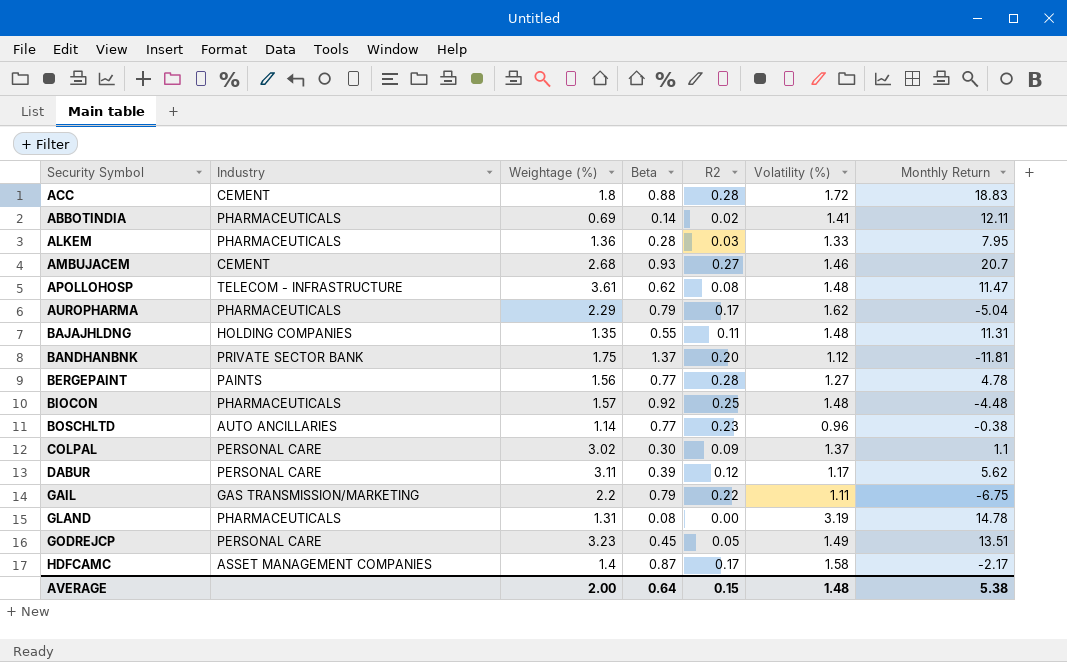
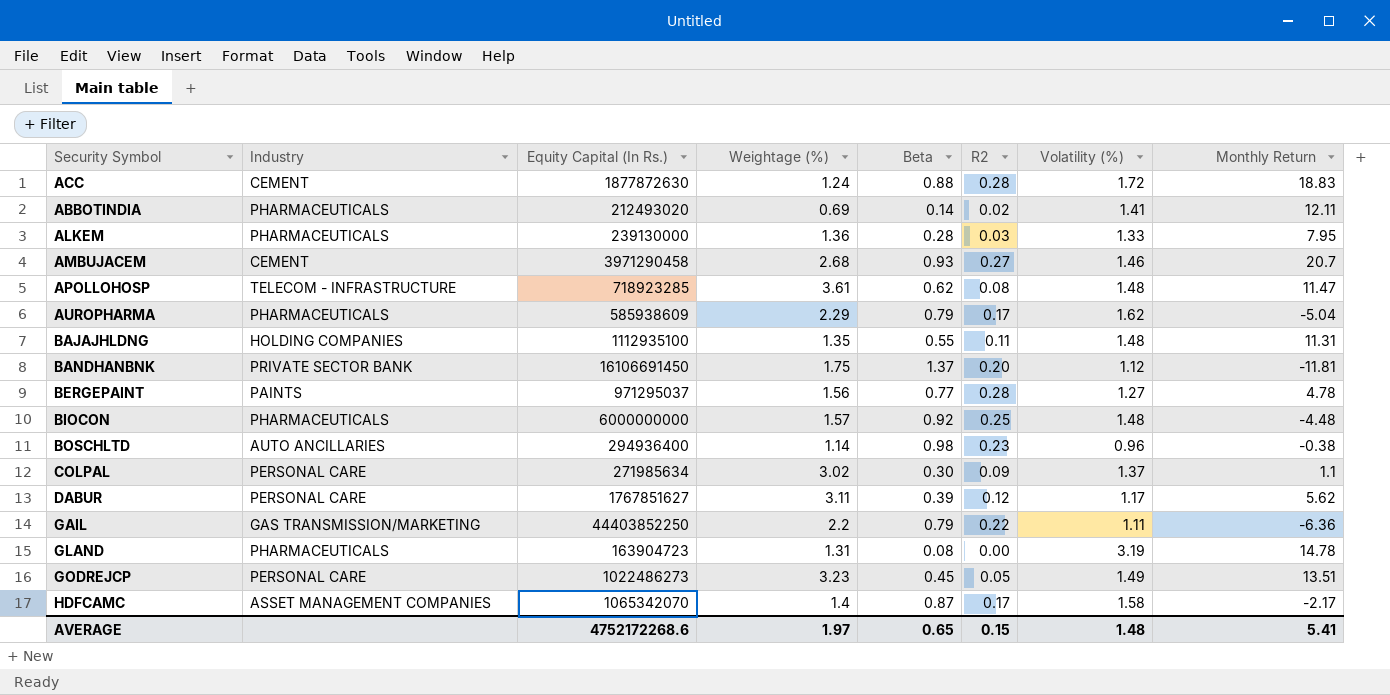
column Equity Capital (In Rs.) | position: none -> 3
ACC | Weightage (%): 1.8 -> 1.24
BOSCHLTD | Beta: 0.77 -> 0.98
GAIL | Monthly Return: -6.75 -> -6.36
AVERAGE | Weightage (%): 2.00 -> 1.97
AVERAGE | Beta: 0.64 -> 0.65
AVERAGE | Monthly Return: 5.38 -> 5.41

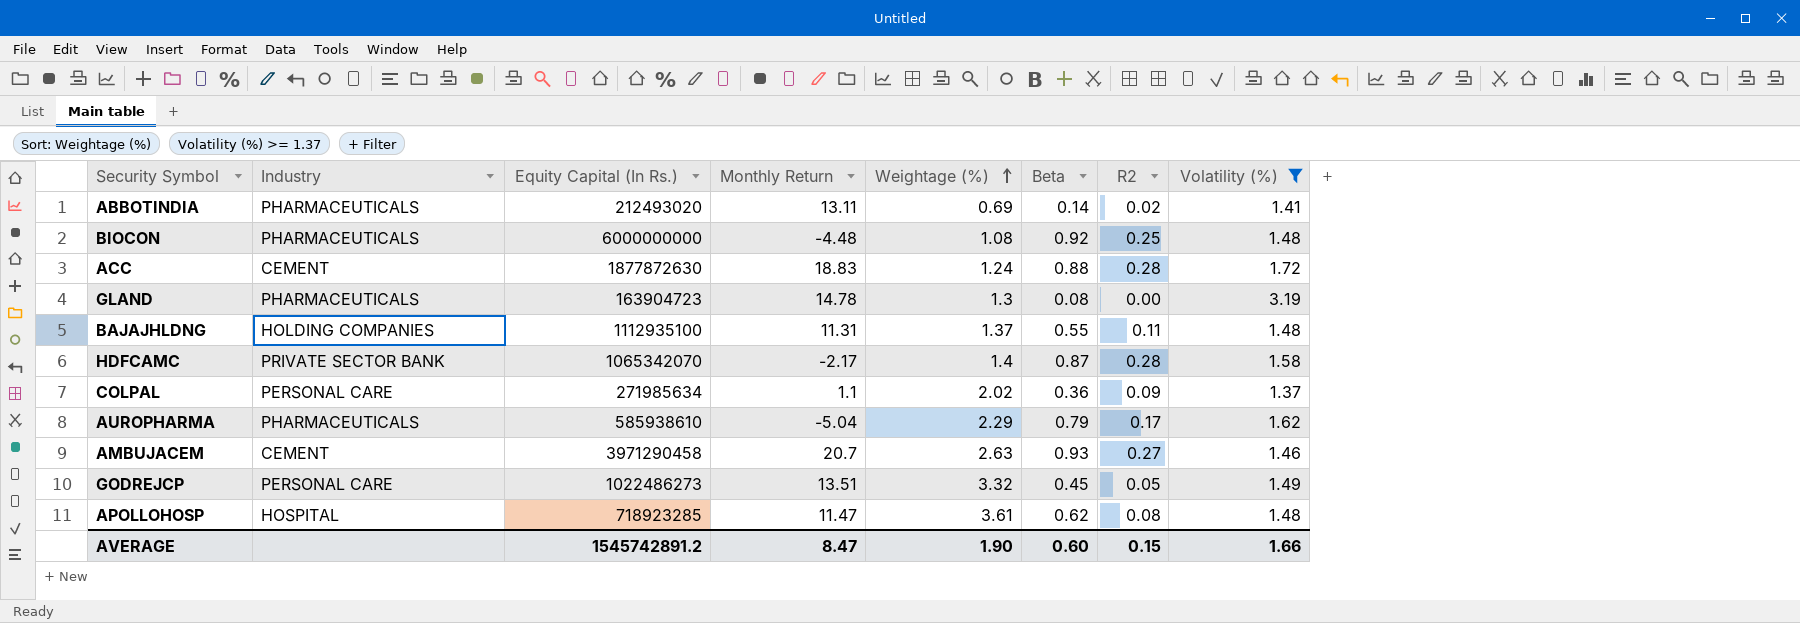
filter: none -> Volatility (%) >= 1.37
row order: none -> Weightage (%) ascending
column Monthly Return | position: 8 -> 4
ABBOTINDIA | Monthly Return: 12.11 -> 13.11
BIOCON | Weightage (%): 1.57 -> 1.08
GLAND | Weightage (%): 1.31 -> 1.3
BAJAJHLDNG | Weightage (%): 1.35 -> 1.37
HDFCAMC | Industry: ASSET MANAGEMENT COMPANIES -> PRIVATE SECTOR BANK
HDFCAMC | R2: 0.17 -> 0.28
COLPAL | Weightage (%): 3.02 -> 2.02
COLPAL | Beta: 0.30 -> 0.36
AUROPHARMA | Equity Capital (In Rs.): 585938609 -> 585938610
AMBUJACEM | Weightage (%): 2.68 -> 2.63
GODREJCP | Weightage (%): 3.23 -> 3.32
APOLLOHOSP | Industry: TELECOM - INFRASTRUCTURE -> HOSPITAL
AVERAGE | Equity Capital (In Rs.): 4752172268.6 -> 1545742891.2
AVERAGE | Monthly Return: 5.41 -> 8.47
AVERAGE | Weightage (%): 1.97 -> 1.90
AVERAGE | Beta: 0.65 -> 0.60
AVERAGE | Volatility (%): 1.48 -> 1.66

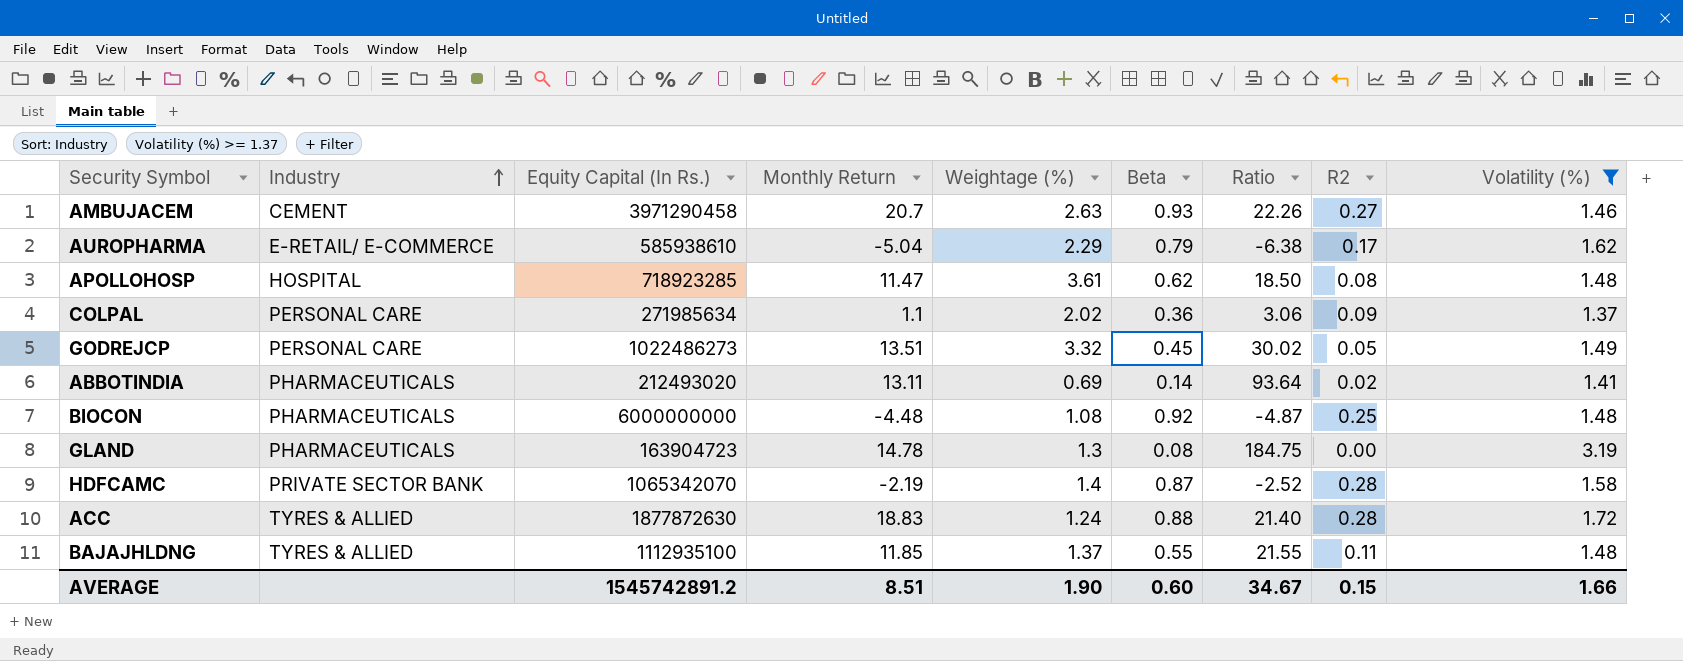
row order: Weightage (%) ascending -> Industry ascending
column Ratio | formula: none -> [Monthly Return] / [Beta]
AUROPHARMA | Industry: PHARMACEUTICALS -> E-RETAIL/ E-COMMERCE
HDFCAMC | Monthly Return: -2.17 -> -2.19
ACC | Industry: CEMENT -> TYRES & ALLIED
BAJAJHLDNG | Industry: HOLDING COMPANIES -> TYRES & ALLIED
BAJAJHLDNG | Monthly Return: 11.31 -> 11.85
AVERAGE | Monthly Return: 8.47 -> 8.51

